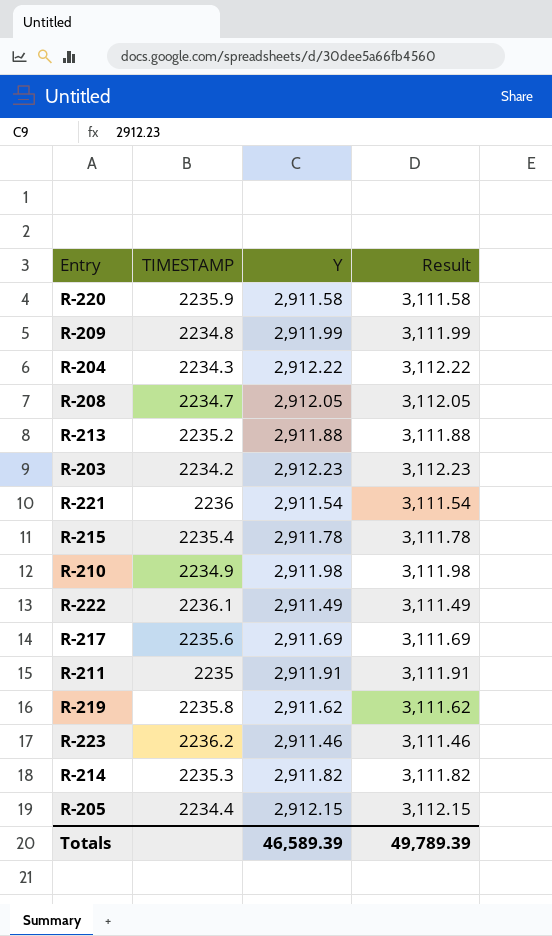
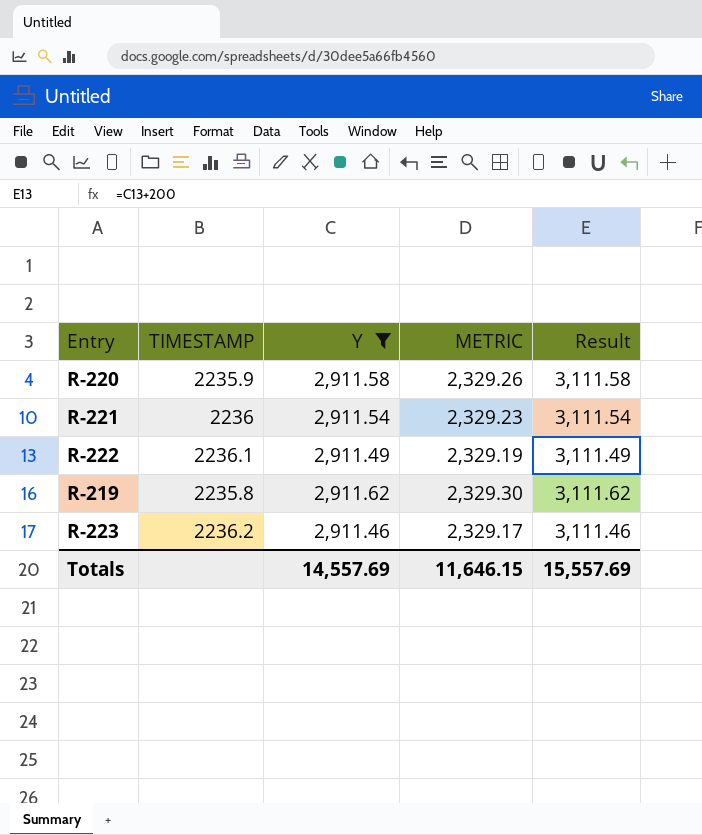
filter: none -> Y <= 2,911.62
column METRIC | formula: none -> [Y] * 0.8
Totals | Y: 46,589.39 -> 14,557.69
Totals | Result: 49,789.39 -> 15,557.69

